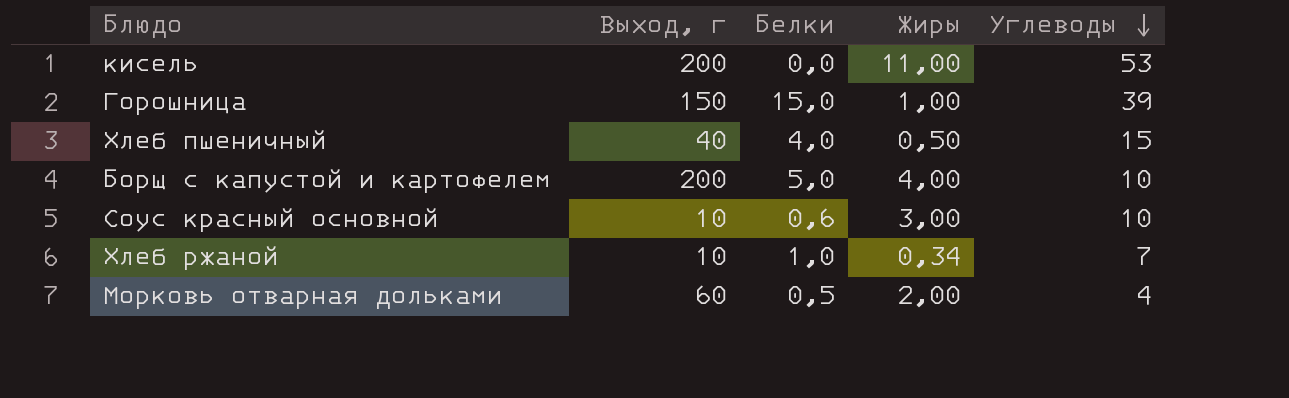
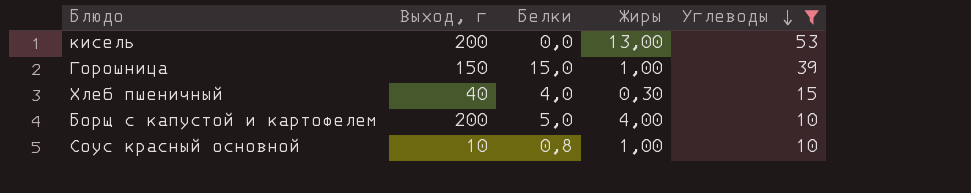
filter: none -> Углеводы >= 10
кисель | Жиры: 11,00 -> 13,00
Хлеб пшеничный | Жиры: 0,50 -> 0,30
Соус красный основной | Белки: 0,6 -> 0,8
Соус красный основной | Жиры: 3,00 -> 1,00

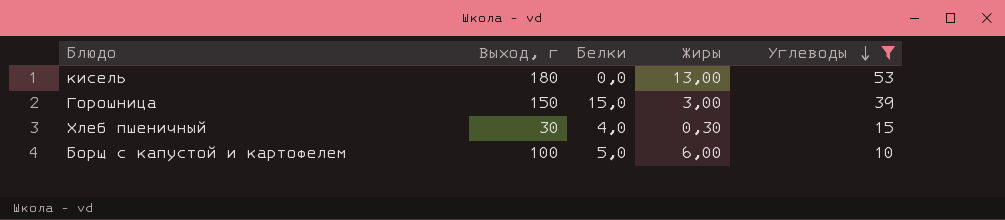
row Соус красный основной: 10 | 0,8 | 1,00 | 10 -> none
кисель | Выход, г: 200 -> 180
Горошница | Жиры: 1,00 -> 3,00
Хлеб пшеничный | Выход, г: 40 -> 30
Борщ с капустой и картофелем | Выход, г: 200 -> 100
Борщ с капустой и картофелем | Жиры: 4,00 -> 6,00

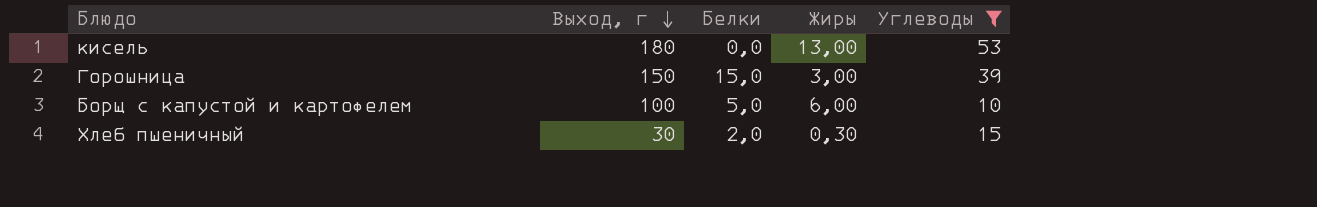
row order: Углеводы descending -> Выход, г descending
Хлеб пшеничный | Белки: 4,0 -> 2,0

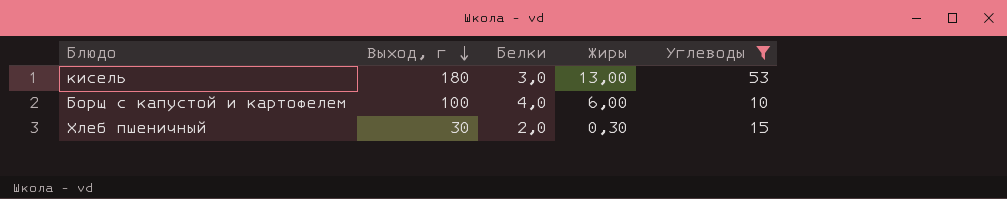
row Горошница: 150 | 15,0 | 3,00 | 39 -> none
кисель | Белки: 0,0 -> 3,0
Борщ с капустой и картофелем | Белки: 5,0 -> 4,0

